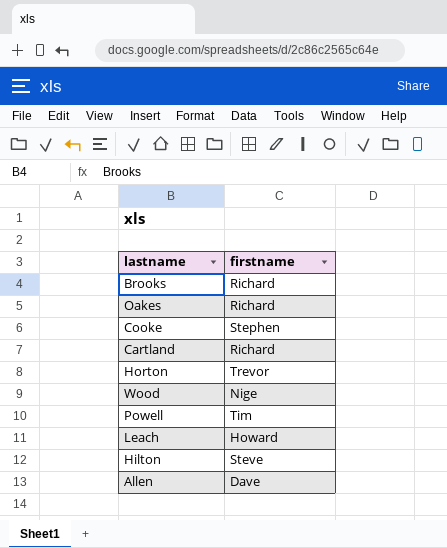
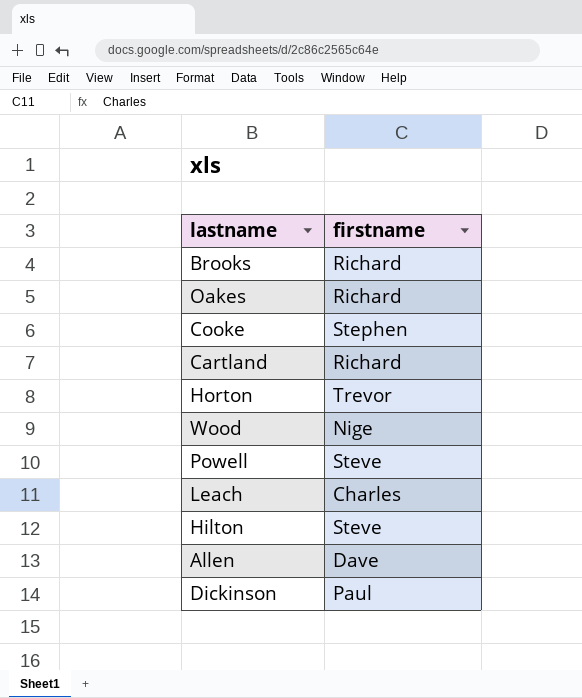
Powell | firstname: Tim -> Steve
Leach | firstname: Howard -> Charles
row Dickinson: none -> Paul

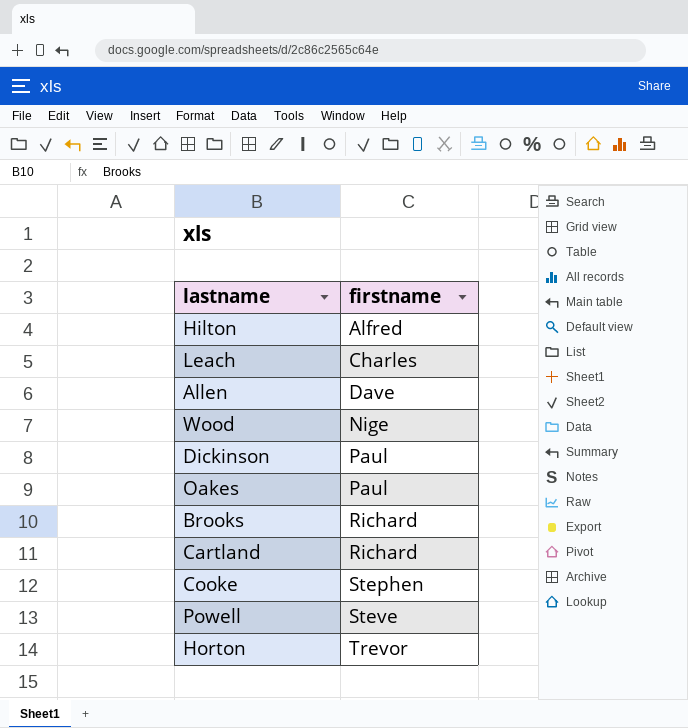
row order: none -> firstname ascending
Hilton | firstname: Steve -> Alfred
Oakes | firstname: Richard -> Paul

